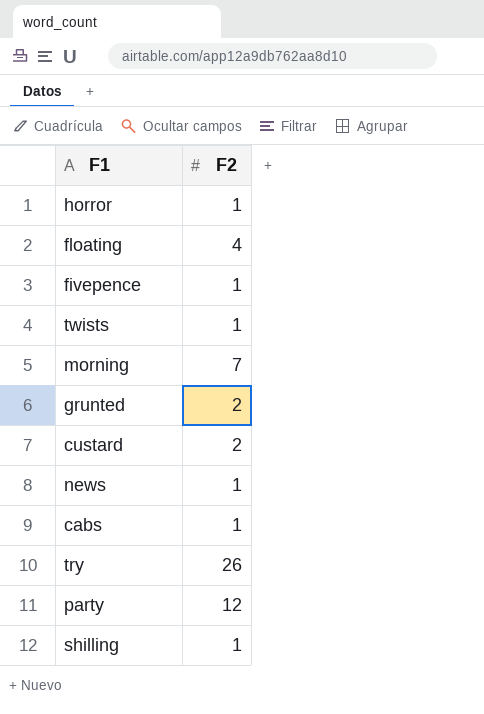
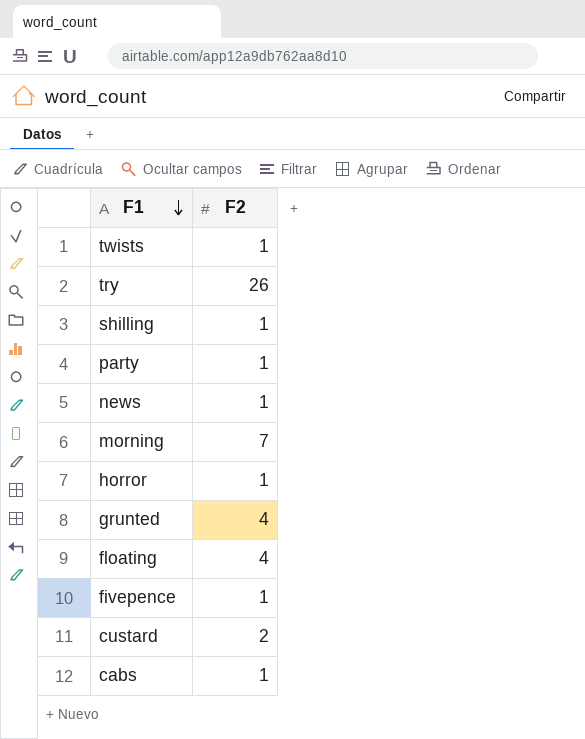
row order: none -> F1 descending
party | F2: 12 -> 1
grunted | F2: 2 -> 4

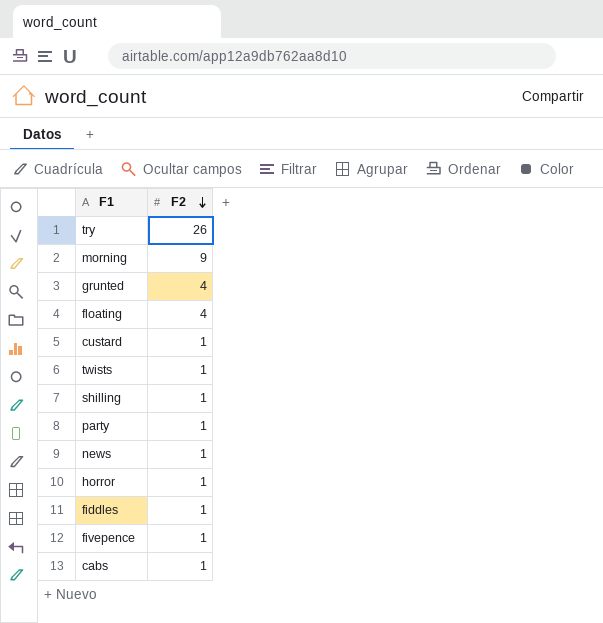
row order: F1 descending -> F2 descending
morning | F2: 7 -> 9
custard | F2: 2 -> 1
row fiddles: none -> 1

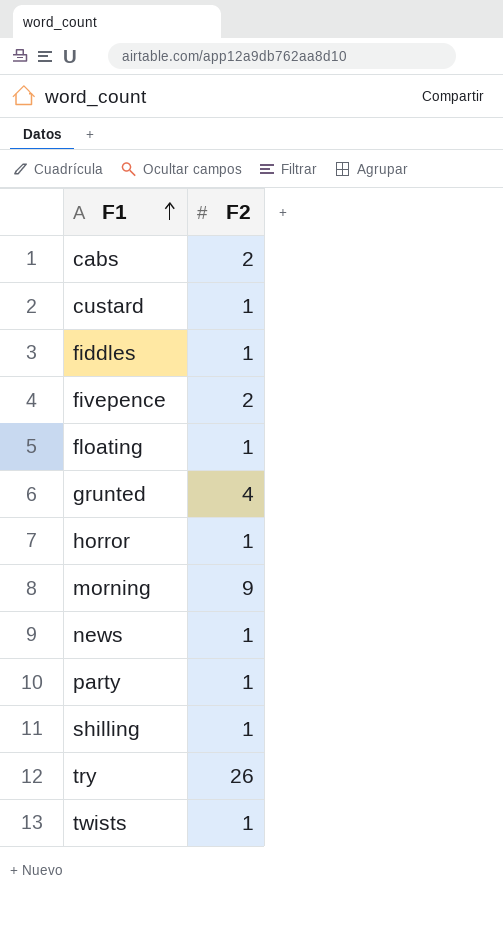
row order: F2 descending -> F1 ascending
cabs | F2: 1 -> 2
fivepence | F2: 1 -> 2
floating | F2: 4 -> 1

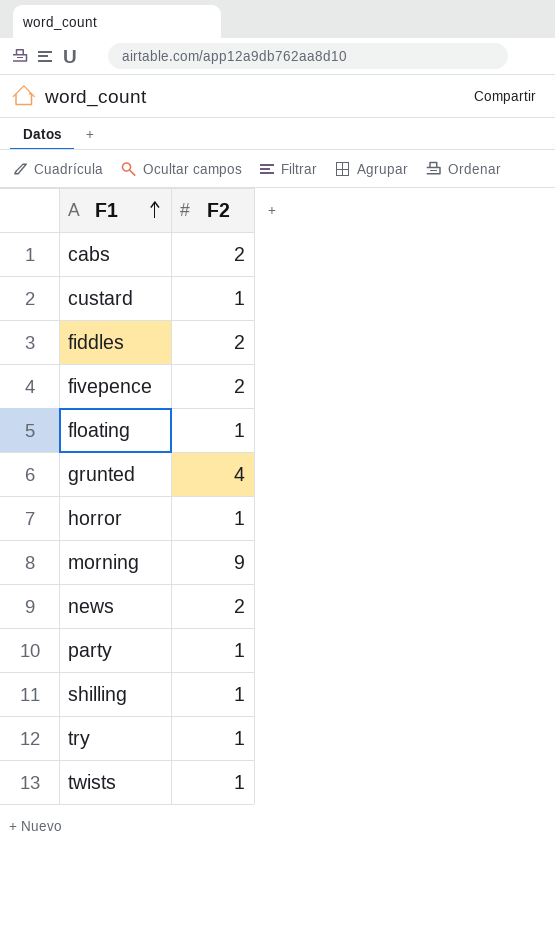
fiddles | F2: 1 -> 2
news | F2: 1 -> 2
try | F2: 26 -> 1

